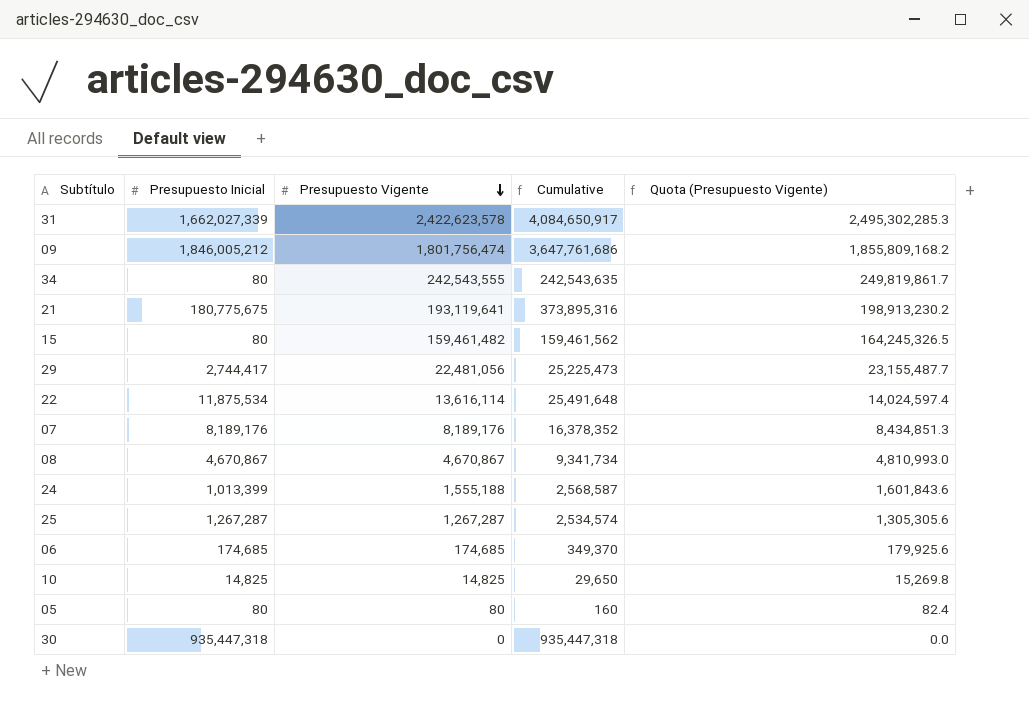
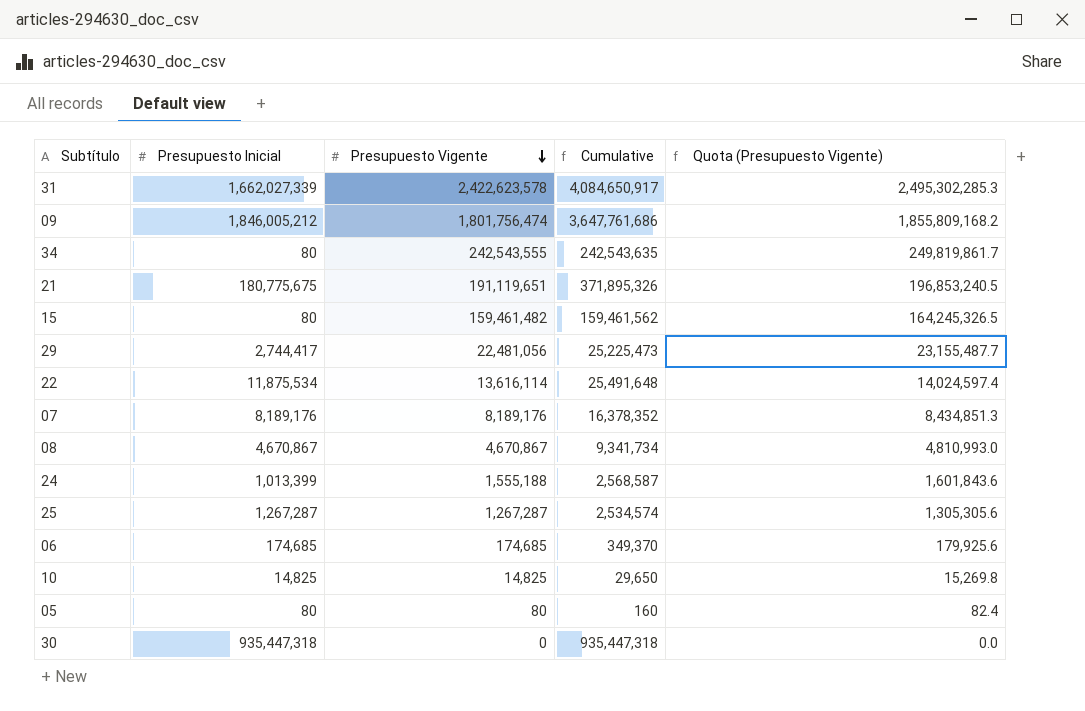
21 | Presupuesto Vigente: 193,119,641 -> 191,119,651
21 | Cumulative: 373,895,316 -> 371,895,326
21 | Quota (Presupuesto Vigente): 198,913,230.2 -> 196,853,240.5

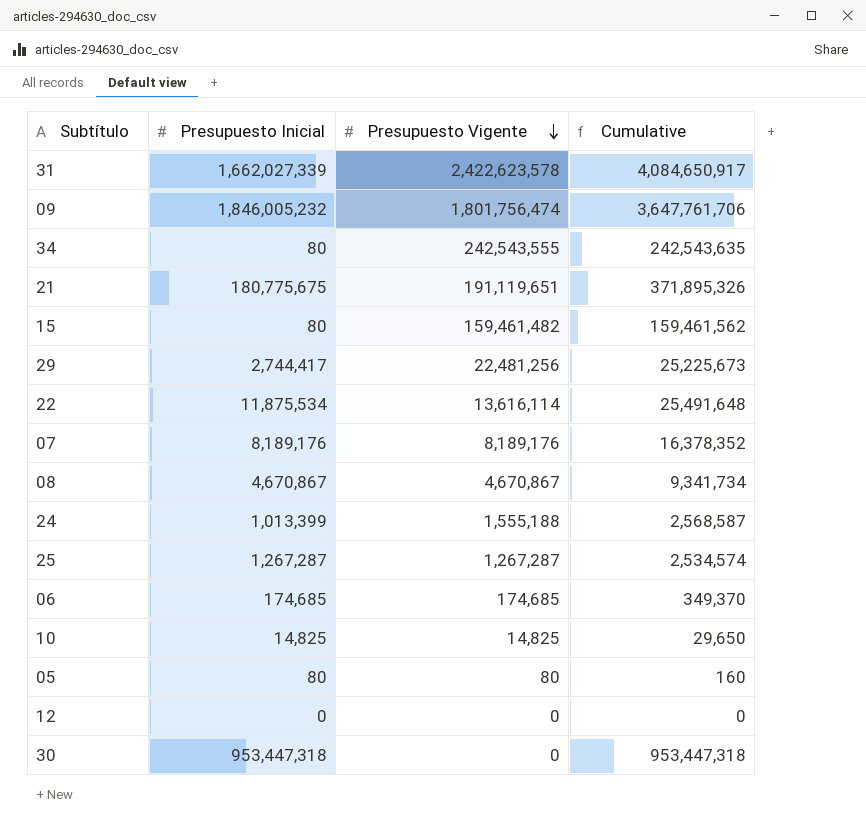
column Quota (Presupuesto Vigente) | formula: [Presupuesto Vigente] * 1.03 -> none
09 | Presupuesto Inicial: 1,846,005,212 -> 1,846,005,232
09 | Cumulative: 3,647,761,686 -> 3,647,761,706
29 | Presupuesto Vigente: 22,481,056 -> 22,481,256
29 | Cumulative: 25,225,473 -> 25,225,673
row 12: none -> 0 | 0 | 0
30 | Presupuesto Inicial: 935,447,318 -> 953,447,318
30 | Cumulative: 935,447,318 -> 953,447,318

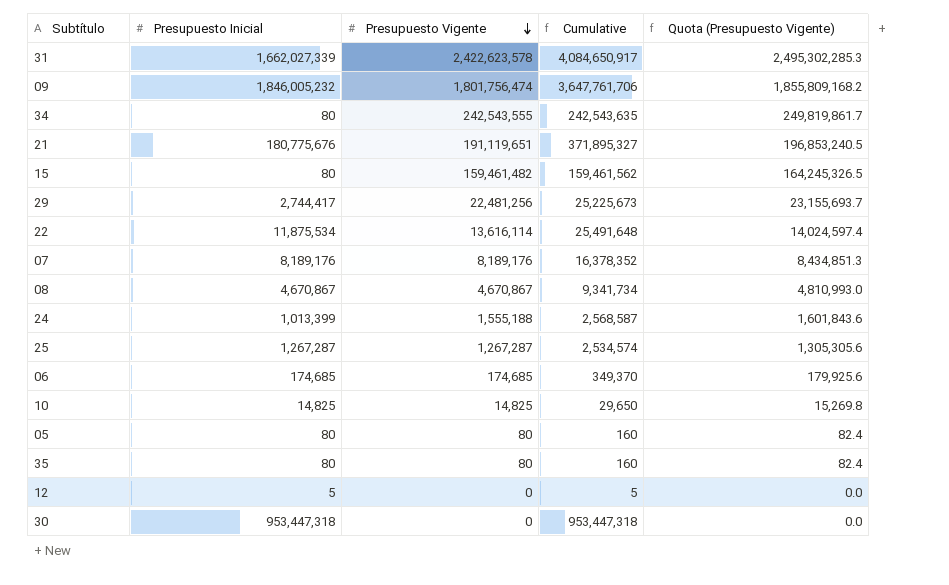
column Quota (Presupuesto Vigente) | formula: none -> [Presupuesto Vigente] * 1.03
21 | Presupuesto Inicial: 180,775,675 -> 180,775,676
21 | Cumulative: 371,895,326 -> 371,895,327
row 35: none -> 80 | 80 | 160 | 82.4
12 | Presupuesto Inicial: 0 -> 5
12 | Cumulative: 0 -> 5

